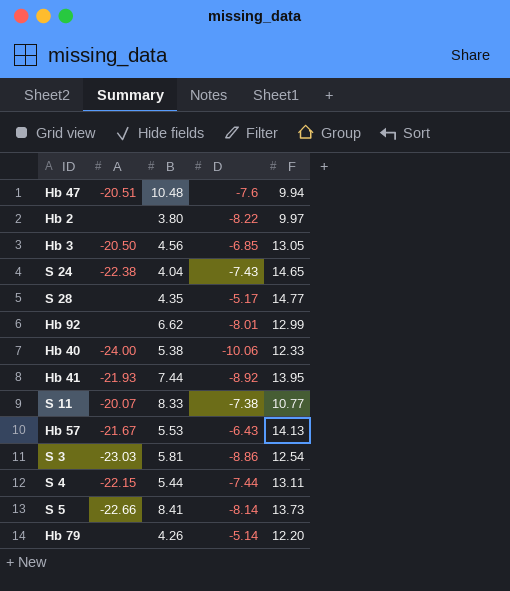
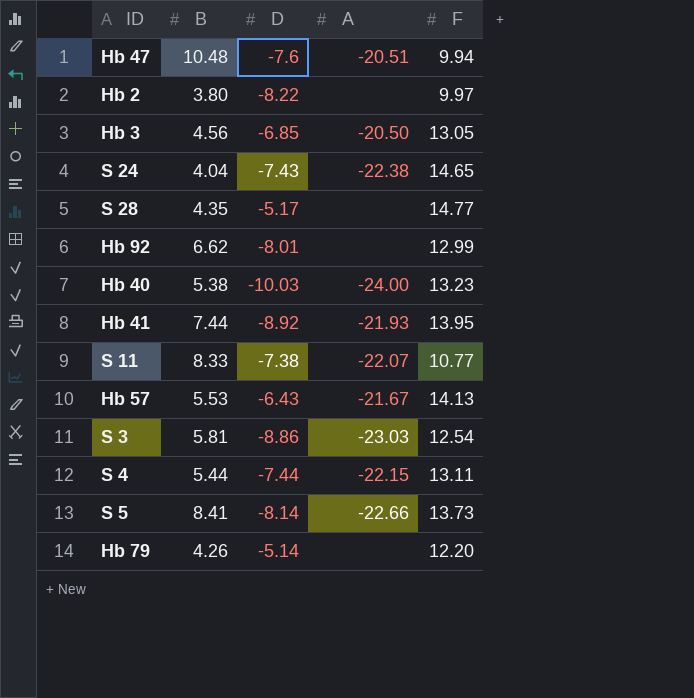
column A | position: 2 -> 4
Hb 40 | D: -10.06 -> -10.03
Hb 40 | F: 12.33 -> 13.23
S 11 | A: -20.07 -> -22.07

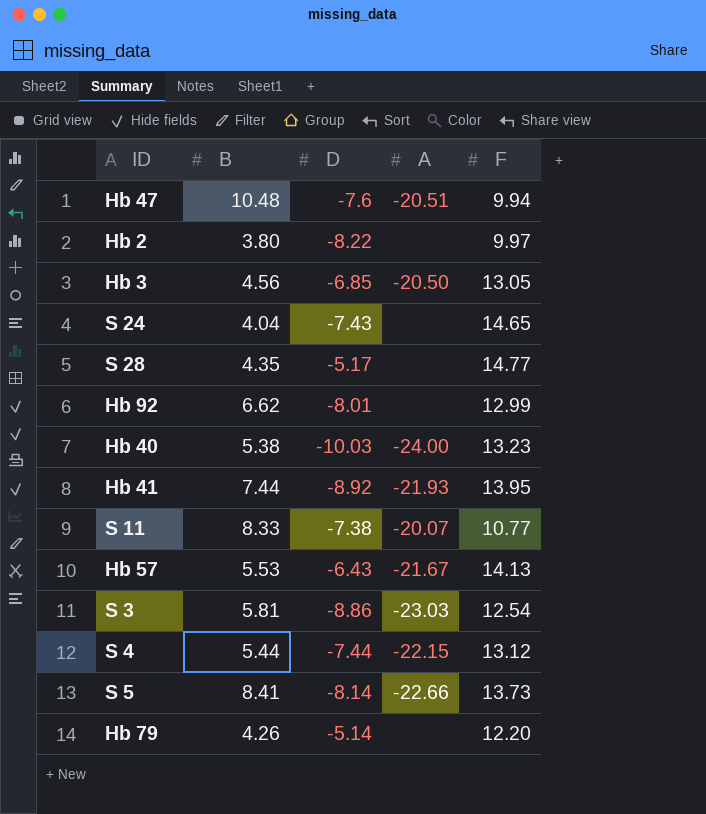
S 24 | A: -22.38 -> none
S 11 | A: -22.07 -> -20.07
S 4 | F: 13.11 -> 13.12

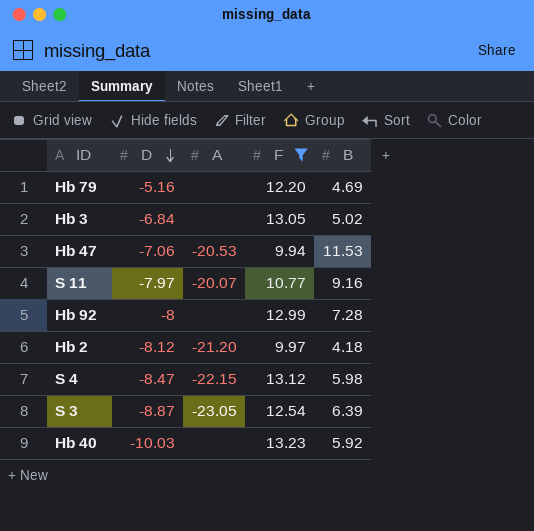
filter: none -> F <= 13.23
row order: none -> D descending
column B | position: 2 -> 5
Hb 79 | D: -5.14 -> -5.16
Hb 79 | B: 4.26 -> 4.69
Hb 3 | D: -6.85 -> -6.84
Hb 3 | A: -20.50 -> none
Hb 3 | B: 4.56 -> 5.02
Hb 47 | D: -7.6 -> -7.06
Hb 47 | A: -20.51 -> -20.53
Hb 47 | B: 10.48 -> 11.53
S 11 | D: -7.38 -> -7.97
S 11 | B: 8.33 -> 9.16
Hb 92 | D: -8.01 -> -8
Hb 92 | B: 6.62 -> 7.28
Hb 2 | D: -8.22 -> -8.12
Hb 2 | A: none -> -21.20
Hb 2 | B: 3.80 -> 4.18
S 4 | D: -7.44 -> -8.47
S 4 | B: 5.44 -> 5.98
S 3 | D: -8.86 -> -8.87
S 3 | A: -23.03 -> -23.05
S 3 | B: 5.81 -> 6.39
Hb 40 | A: -24.00 -> none
Hb 40 | B: 5.38 -> 5.92

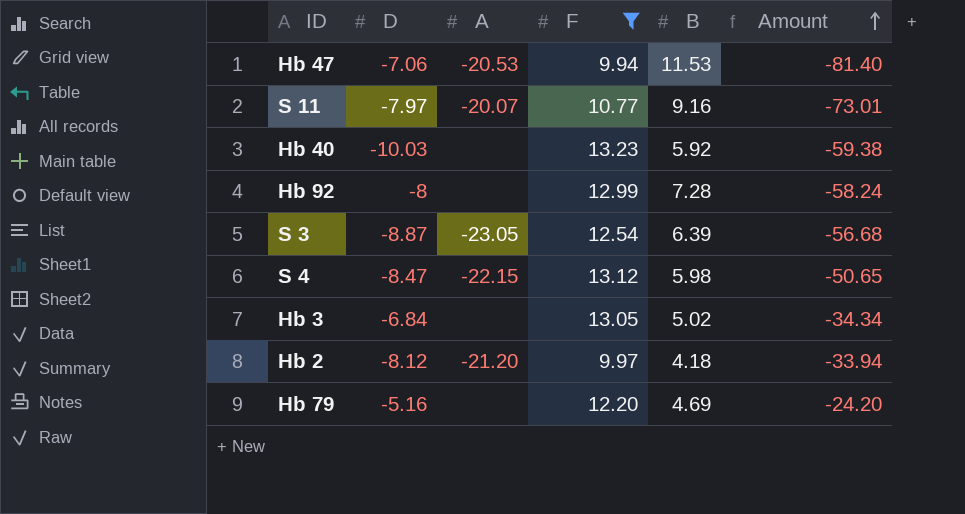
row order: D descending -> Amount ascending
column Amount | formula: none -> [D] * [B]

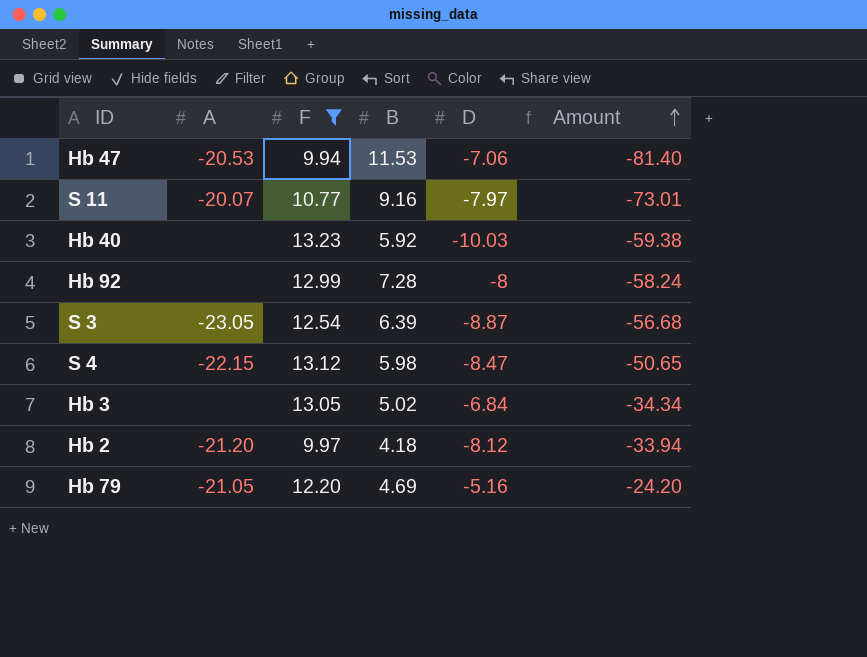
column D | position: 2 -> 5
Hb 79 | A: none -> -21.05

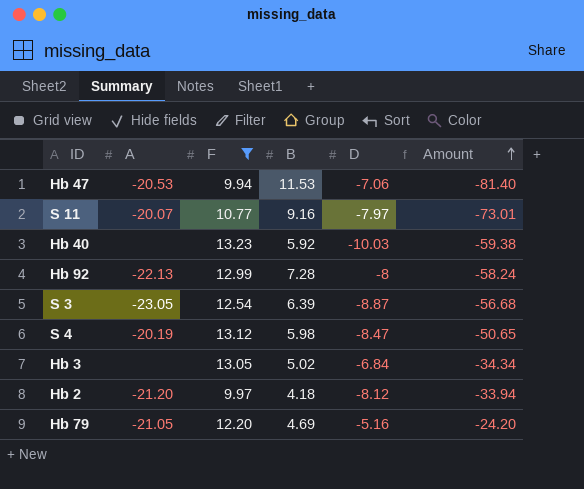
Hb 92 | A: none -> -22.13
S 4 | A: -22.15 -> -20.19

